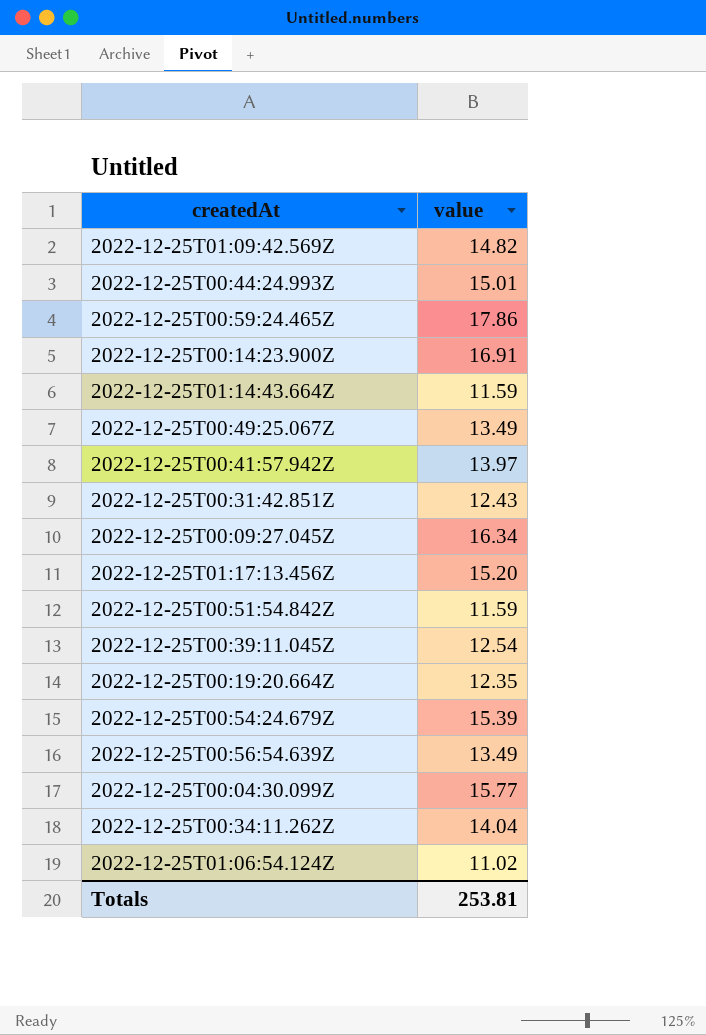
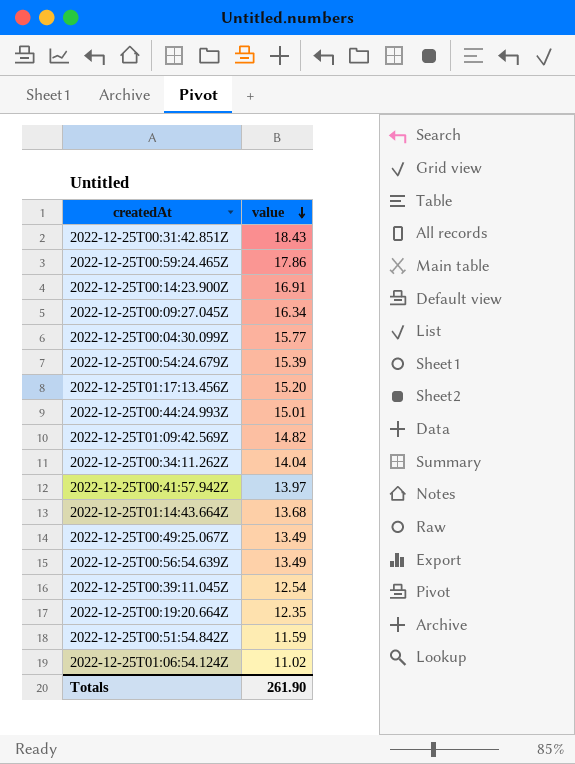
row order: none -> value descending
2022-12-25T00:31:42.851Z | value: 12.43 -> 18.43
2022-12-25T01:14:43.664Z | value: 11.59 -> 13.68
Totals | value: 253.81 -> 261.90

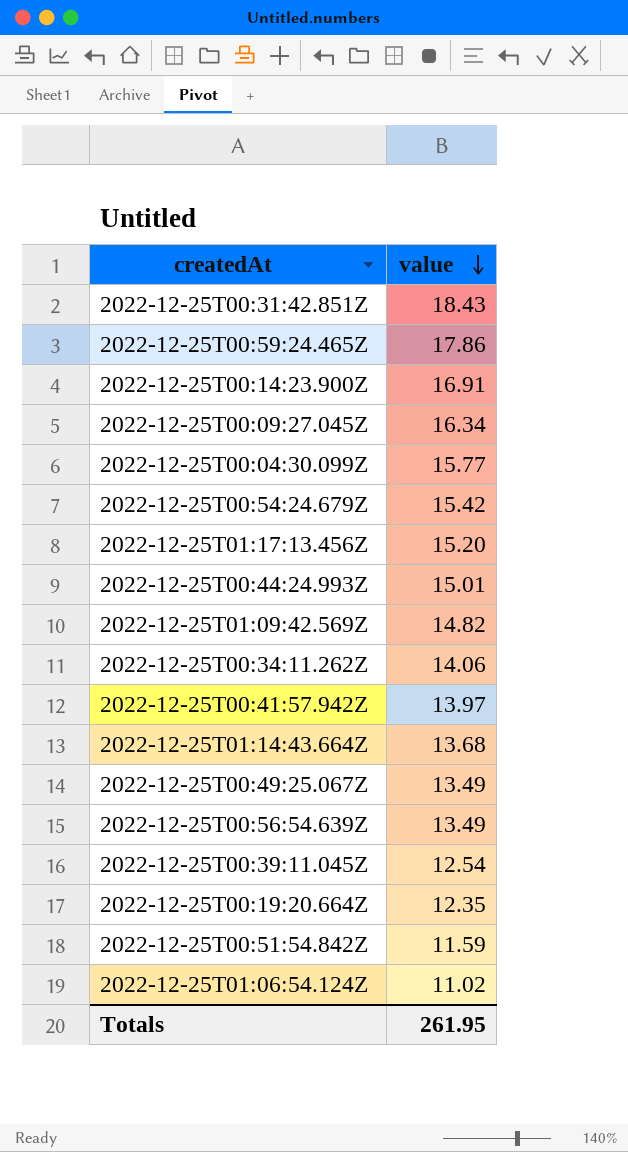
2022-12-25T00:54:24.679Z | value: 15.39 -> 15.42
2022-12-25T00:34:11.262Z | value: 14.04 -> 14.06
Totals | value: 261.90 -> 261.95

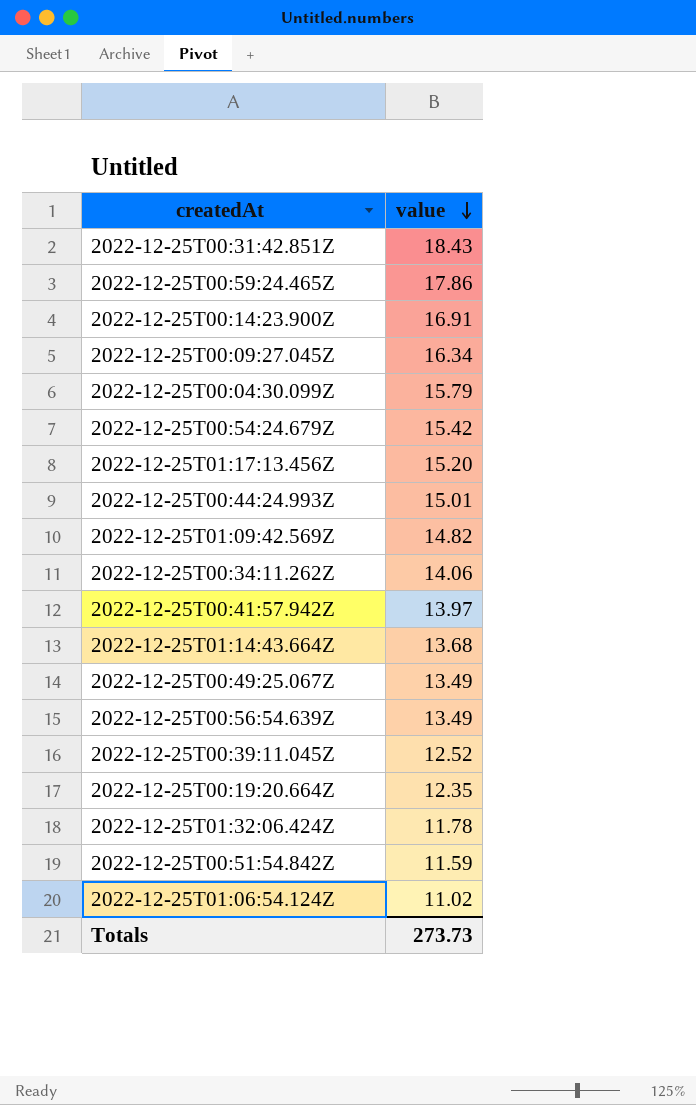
2022-12-25T00:04:30.099Z | value: 15.77 -> 15.79
2022-12-25T00:39:11.045Z | value: 12.54 -> 12.52
row 2022-12-25T01:32:06.424Z: none -> 11.78
Totals | value: 261.95 -> 273.73

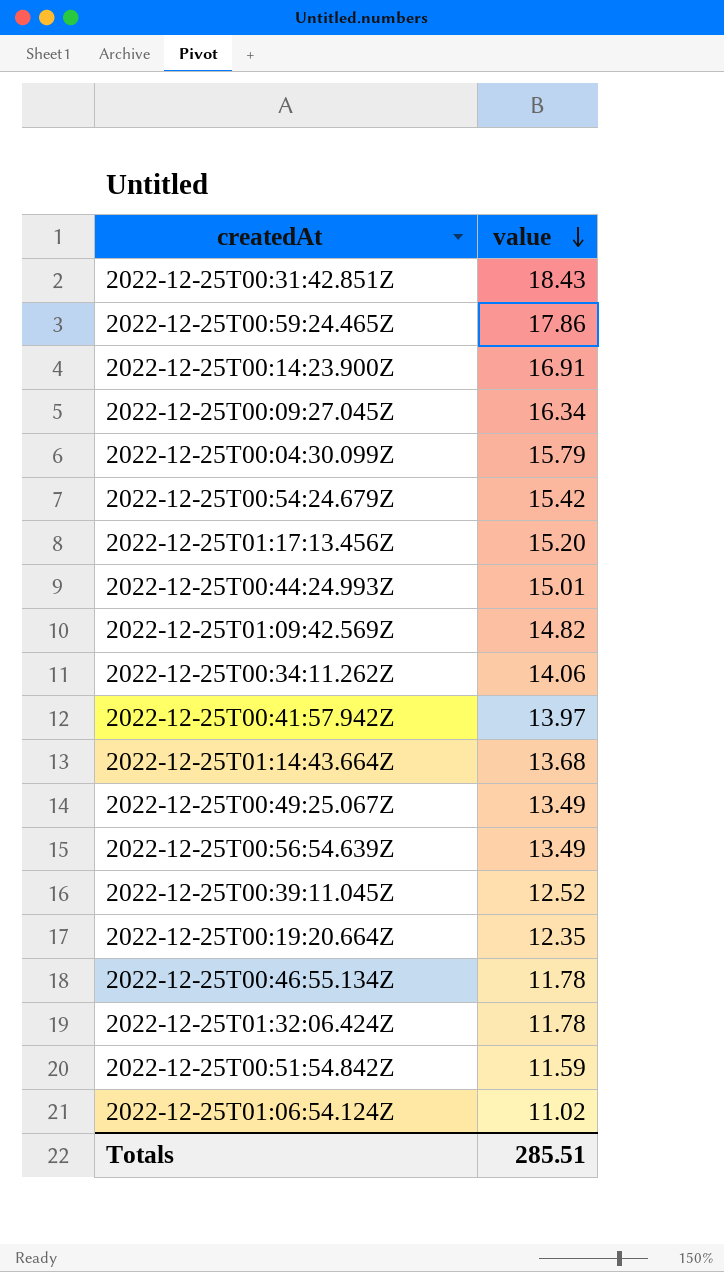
row 2022-12-25T00:46:55.134Z: none -> 11.78
Totals | value: 273.73 -> 285.51

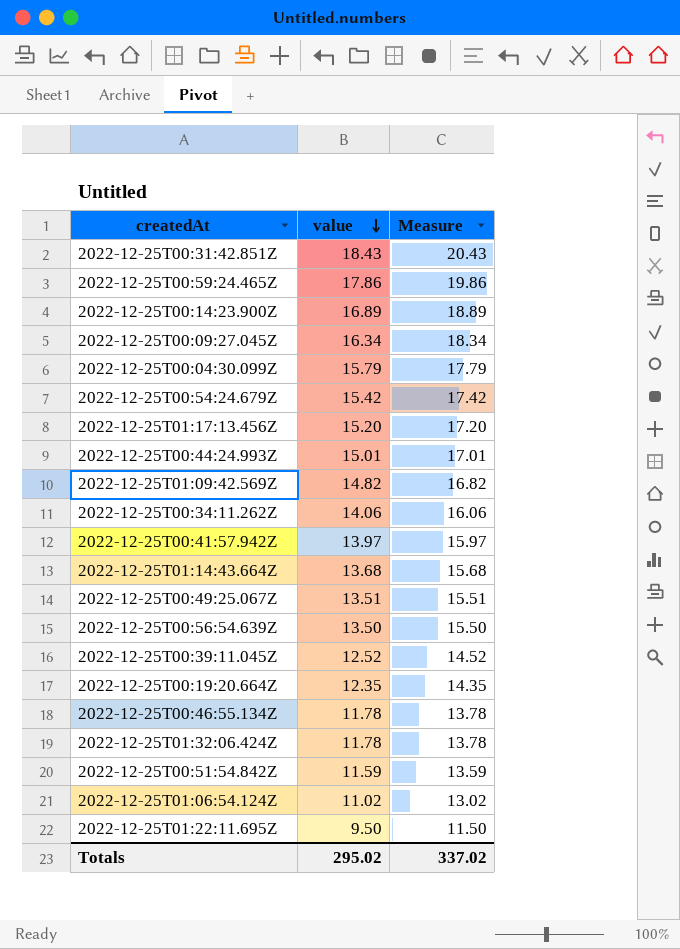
column Measure | formula: none -> [value] + 2
2022-12-25T00:14:23.900Z | value: 16.91 -> 16.89
2022-12-25T00:49:25.067Z | value: 13.49 -> 13.51
2022-12-25T00:56:54.639Z | value: 13.49 -> 13.50
row 2022-12-25T01:22:11.695Z: none -> 9.50 | 11.50
Totals | value: 285.51 -> 295.02

